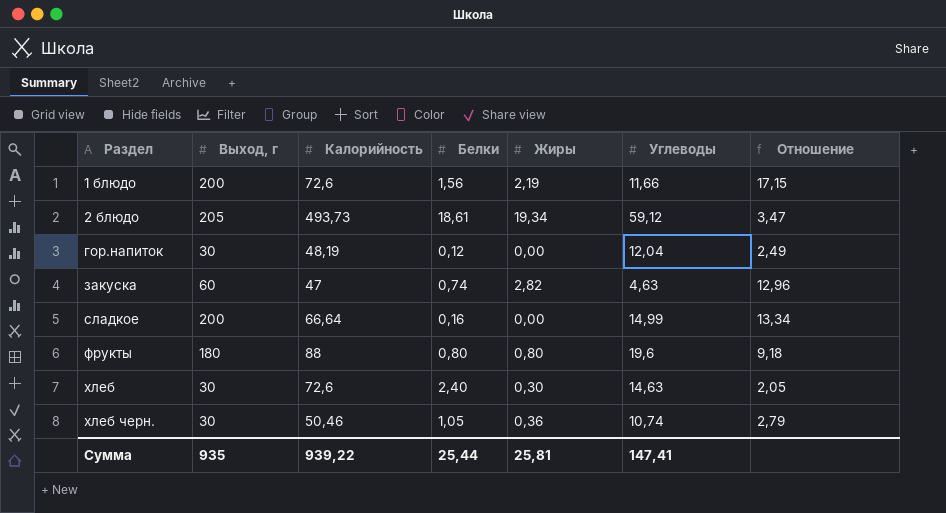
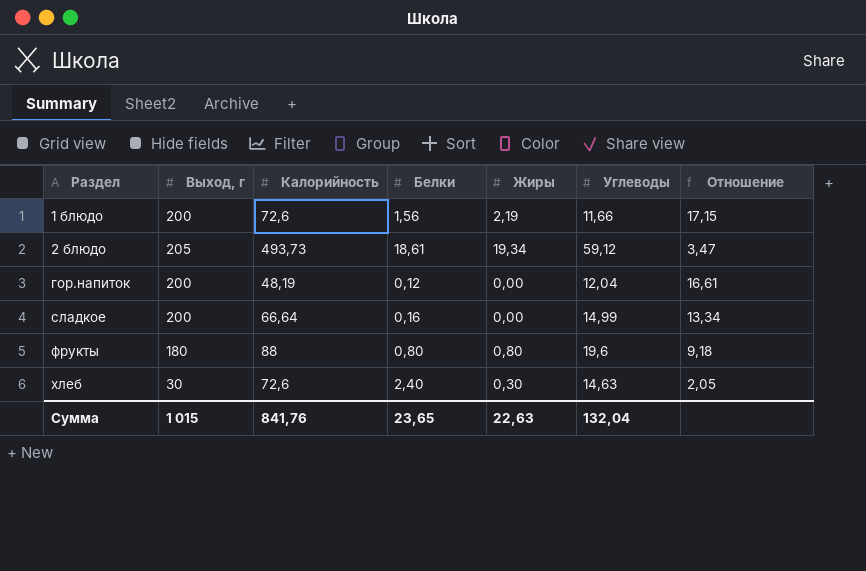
row закуска: 60 | 47 | 0,74 | 2,82 | 4,63 | 12,96 -> none
row хлеб черн.: 30 | 50,46 | 1,05 | 0,36 | 10,74 | 2,79 -> none
гор.напиток | Выход, г: 30 -> 200
гор.напиток | Отношение: 2,49 -> 16,61
Сумма | Выход, г: 935 -> 1 015
Сумма | Калорийность: 939,22 -> 841,76
Сумма | Белки: 25,44 -> 23,65
Сумма | Жиры: 25,81 -> 22,63
Сумма | Углеводы: 147,41 -> 132,04

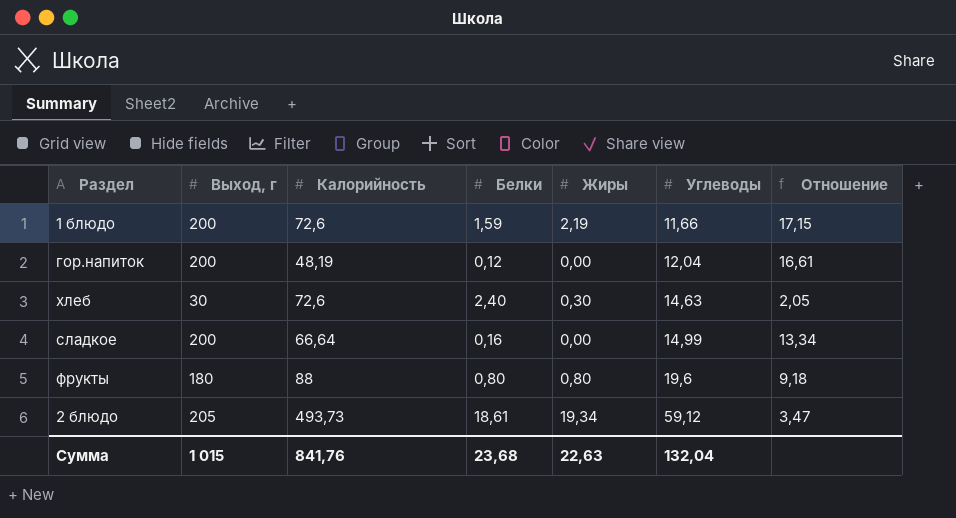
row order: Раздел ascending -> Углеводы ascending
1 блюдо | Белки: 1,56 -> 1,59
Сумма | Белки: 23,65 -> 23,68

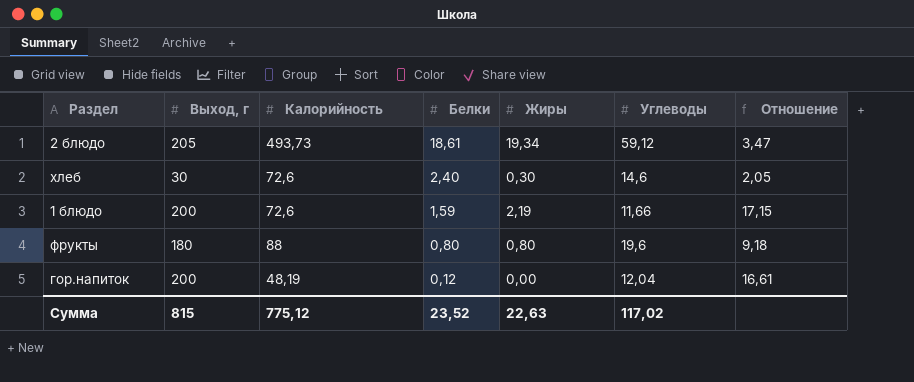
row order: Углеводы ascending -> Белки descending
row сладкое: 200 | 66,64 | 0,16 | 0,00 | 14,99 | 13,34 -> none
хлеб | Углеводы: 14,63 -> 14,6
Сумма | Выход, г: 1 015 -> 815
Сумма | Калорийность: 841,76 -> 775,12
Сумма | Белки: 23,68 -> 23,52
Сумма | Углеводы: 132,04 -> 117,02

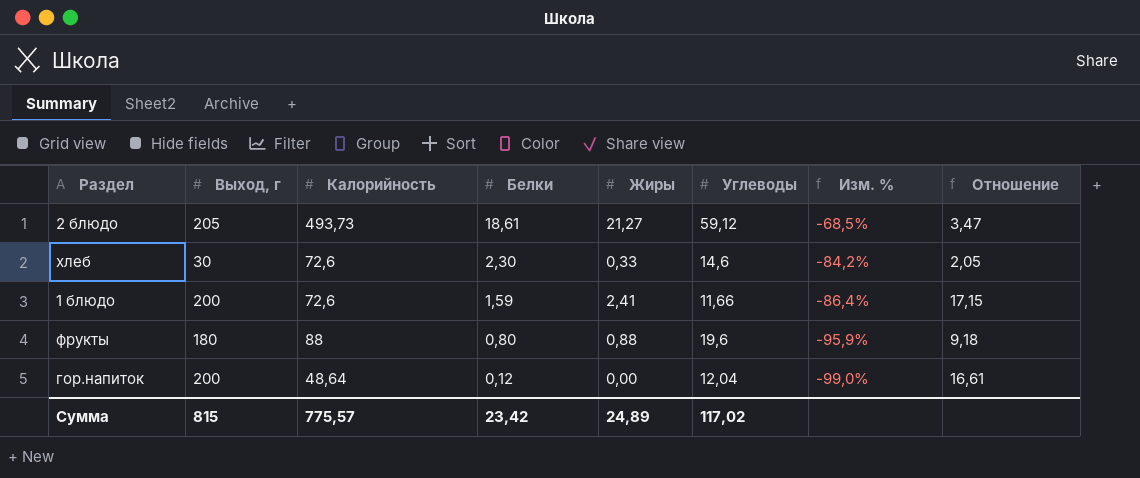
column Изм. % | formula: none -> ([Белки] - [Углеводы]) / [Углеводы]
2 блюдо | Жиры: 19,34 -> 21,27
хлеб | Белки: 2,40 -> 2,30
хлеб | Жиры: 0,30 -> 0,33
1 блюдо | Жиры: 2,19 -> 2,41
фрукты | Жиры: 0,80 -> 0,88
гор.напиток | Калорийность: 48,19 -> 48,64
Сумма | Калорийность: 775,12 -> 775,57
Сумма | Белки: 23,52 -> 23,42
Сумма | Жиры: 22,63 -> 24,89

